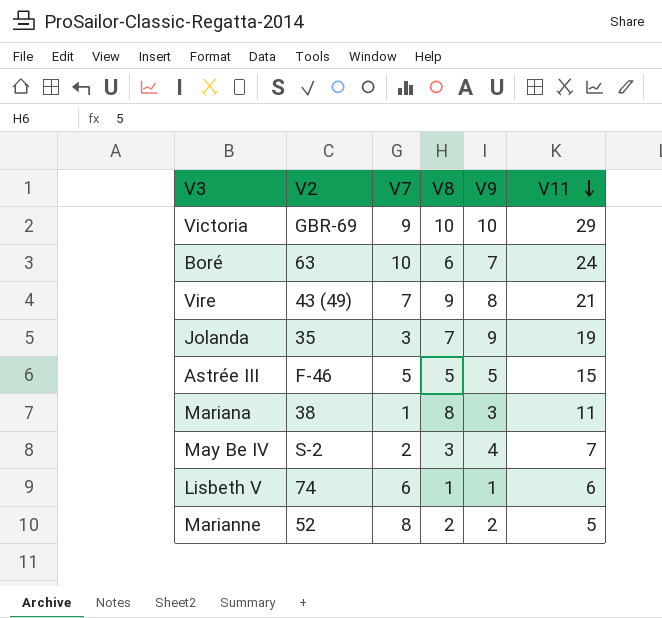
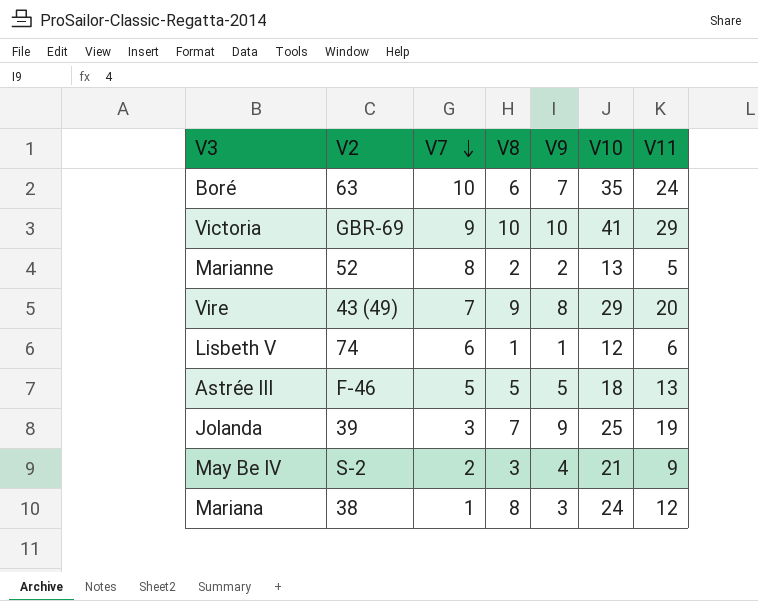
row order: V11 descending -> V7 descending
column V10 | position: none -> 6
Vire | V11: 21 -> 20
Astrée III | V11: 15 -> 13
Jolanda | V2: 35 -> 39
May Be IV | V11: 7 -> 9
Mariana | V11: 11 -> 12

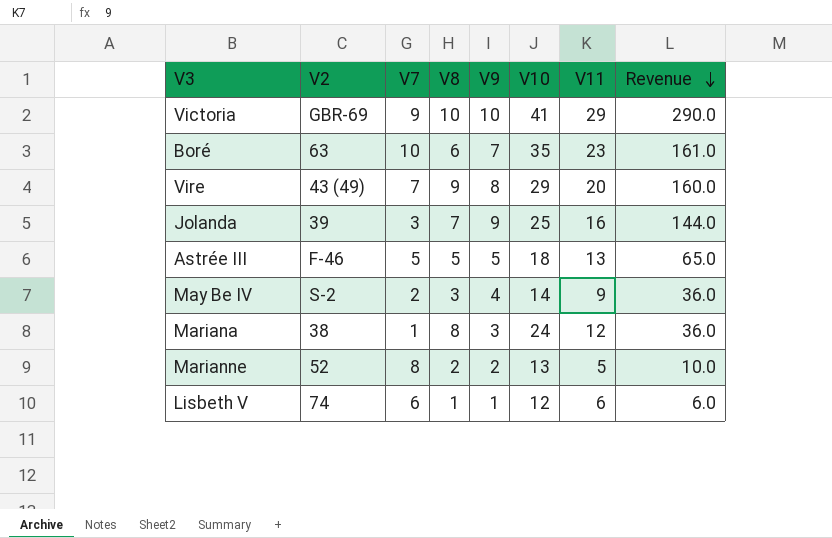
row order: V7 descending -> Revenue descending
column Revenue | formula: none -> [V9] * [V11]
Boré | V11: 24 -> 23
Jolanda | V11: 19 -> 16
May Be IV | V10: 21 -> 14

